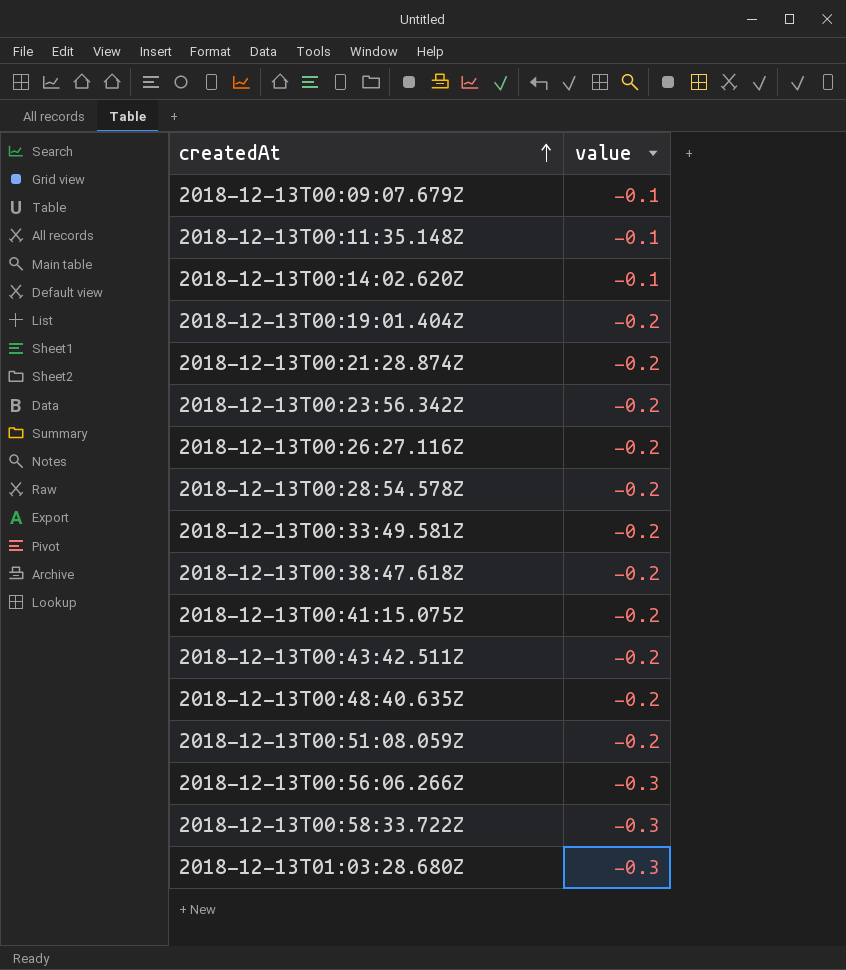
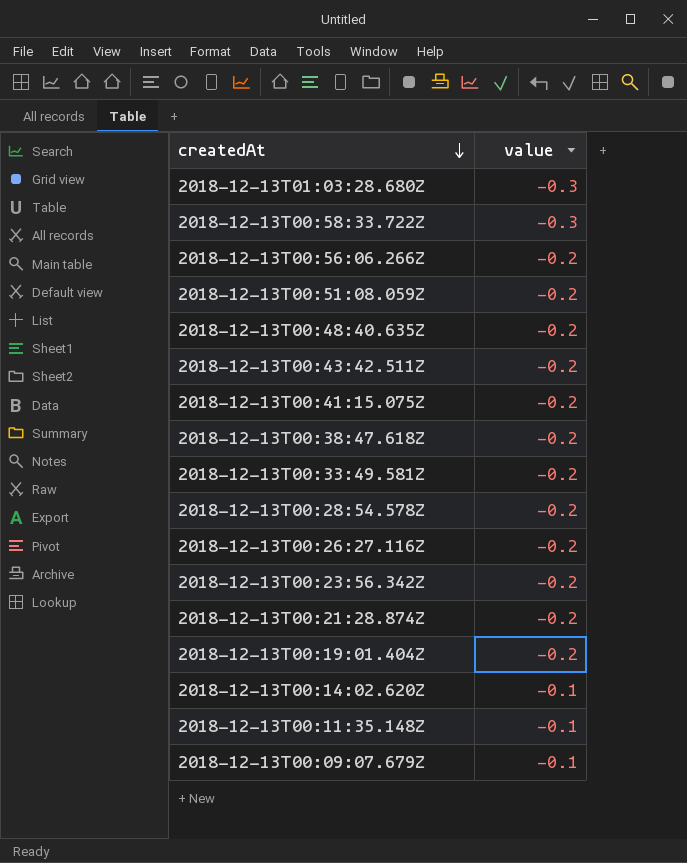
row order: createdAt ascending -> createdAt descending
2018-12-13T00:56:06.266Z | value: -0.3 -> -0.2

